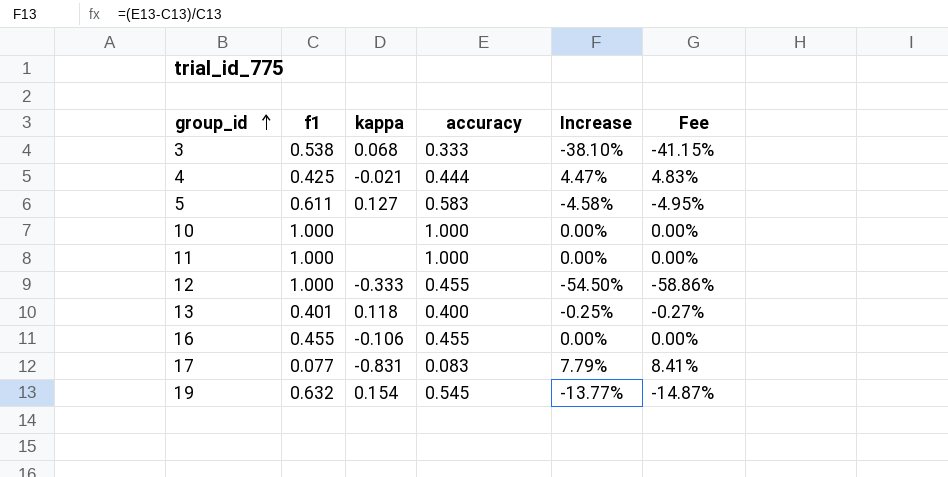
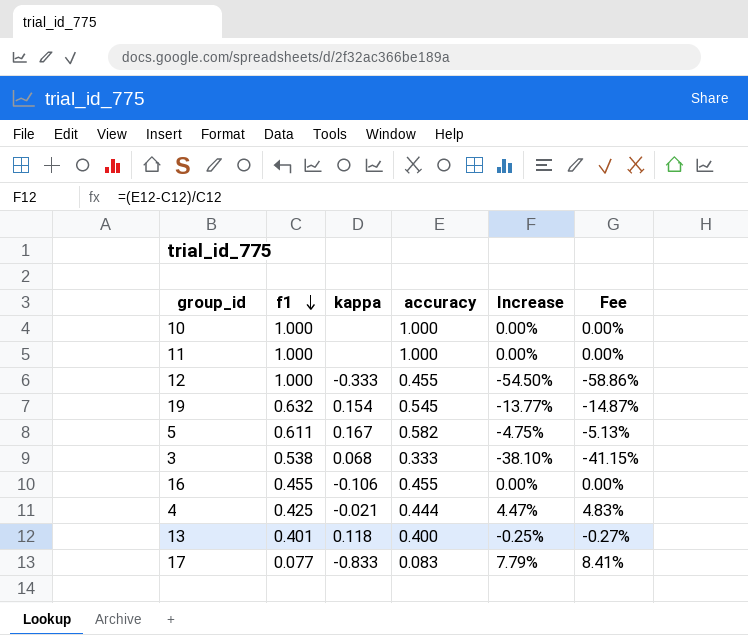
row order: group_id ascending -> f1 descending
5 | kappa: 0.127 -> 0.167
5 | accuracy: 0.583 -> 0.582
5 | Increase: -4.58% -> -4.75%
5 | Fee: -4.95% -> -5.13%
17 | kappa: -0.831 -> -0.833

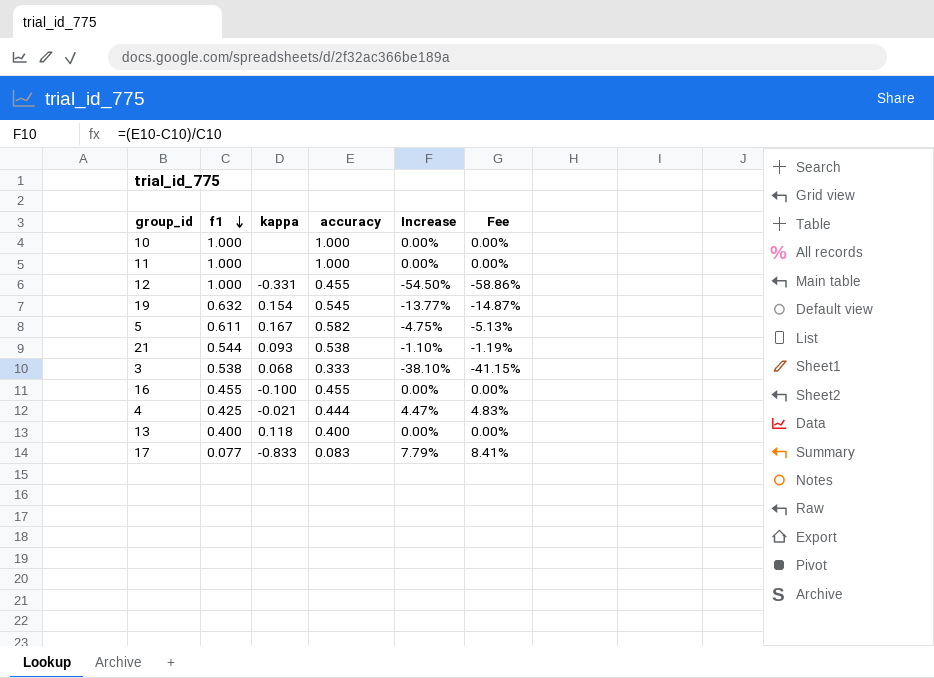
12 | kappa: -0.333 -> -0.331
row 21: none -> 0.544 | 0.093 | 0.538 | -1.10% | -1.19%
16 | kappa: -0.106 -> -0.100
13 | f1: 0.401 -> 0.400
13 | Increase: -0.25% -> 0.00%
13 | Fee: -0.27% -> 0.00%

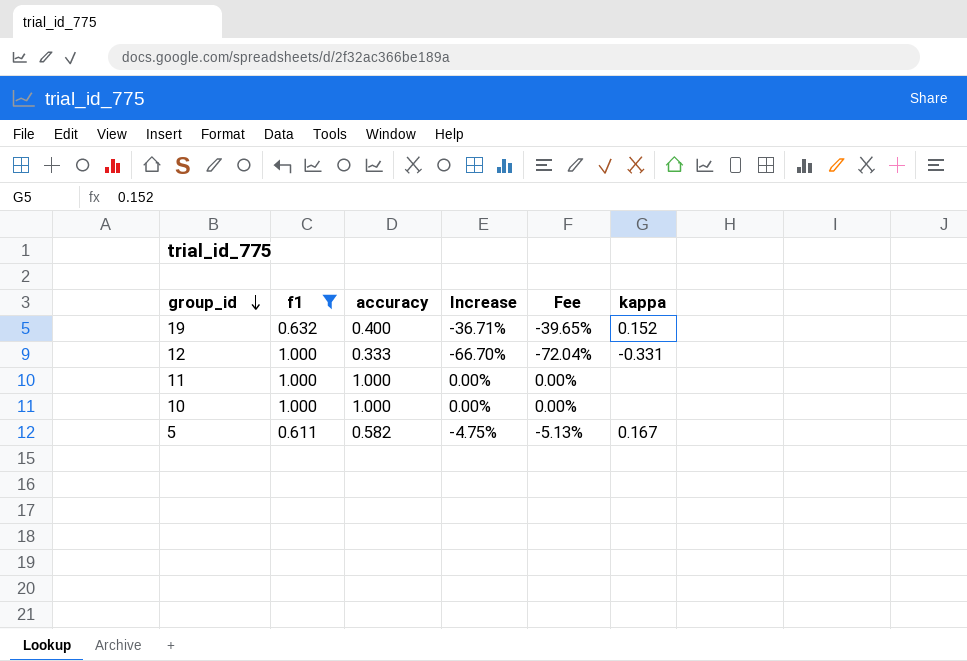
filter: none -> f1 >= 0.611
row order: f1 descending -> group_id descending
column kappa | position: 3 -> 6
19 | accuracy: 0.545 -> 0.400
19 | Increase: -13.77% -> -36.71%
19 | Fee: -14.87% -> -39.65%
19 | kappa: 0.154 -> 0.152
12 | accuracy: 0.455 -> 0.333
12 | Increase: -54.50% -> -66.70%
12 | Fee: -58.86% -> -72.04%

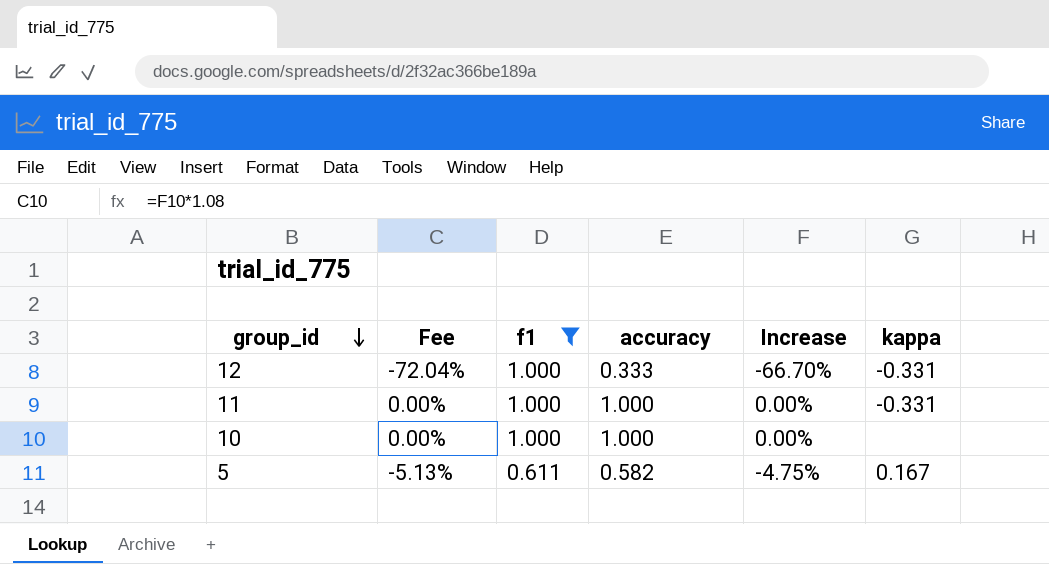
column Fee | position: 5 -> 2
row 19: 0.632 | 0.400 | -36.71% | -39.65% | 0.152 -> none
11 | kappa: none -> -0.331

